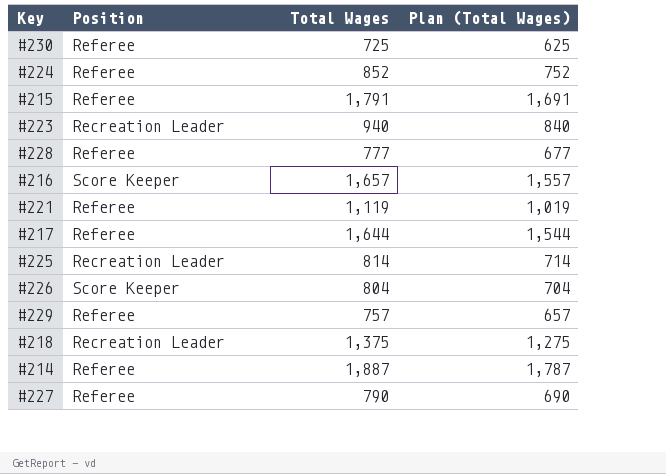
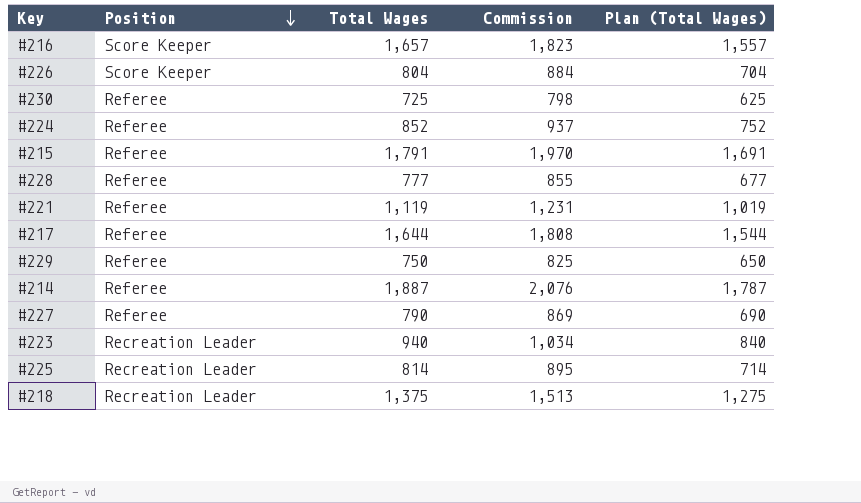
row order: none -> Position descending
column Commission | formula: none -> [Total Wages] * 1.1
#229 | Total Wages: 757 -> 750
#229 | Plan (Total Wages): 657 -> 650

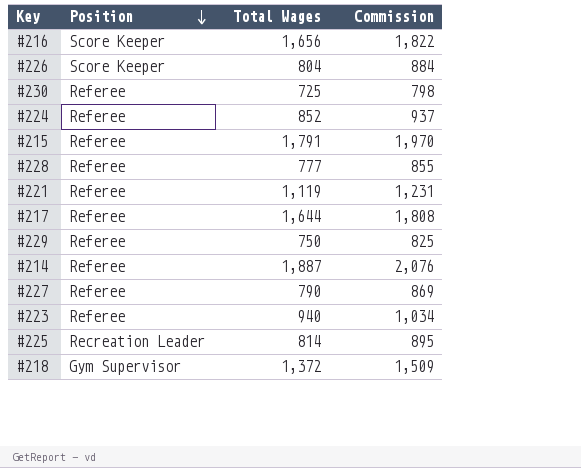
column Plan (Total Wages) | formula: [Total Wages] - 100 -> none
#216 | Total Wages: 1,657 -> 1,656
#216 | Commission: 1,823 -> 1,822
#223 | Position: Recreation Leader -> Referee
#218 | Position: Recreation Leader -> Gym Supervisor
#218 | Total Wages: 1,375 -> 1,372
#218 | Commission: 1,513 -> 1,509

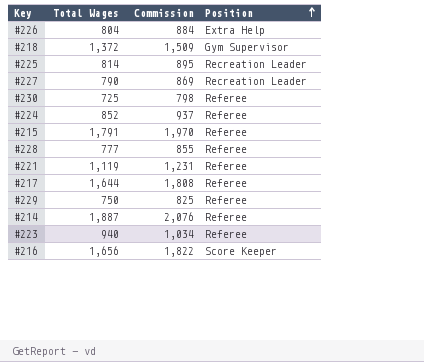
row order: Position descending -> Position ascending
column Position | position: 2 -> 4
#226 | Position: Score Keeper -> Extra Help
#227 | Position: Referee -> Recreation Leader

